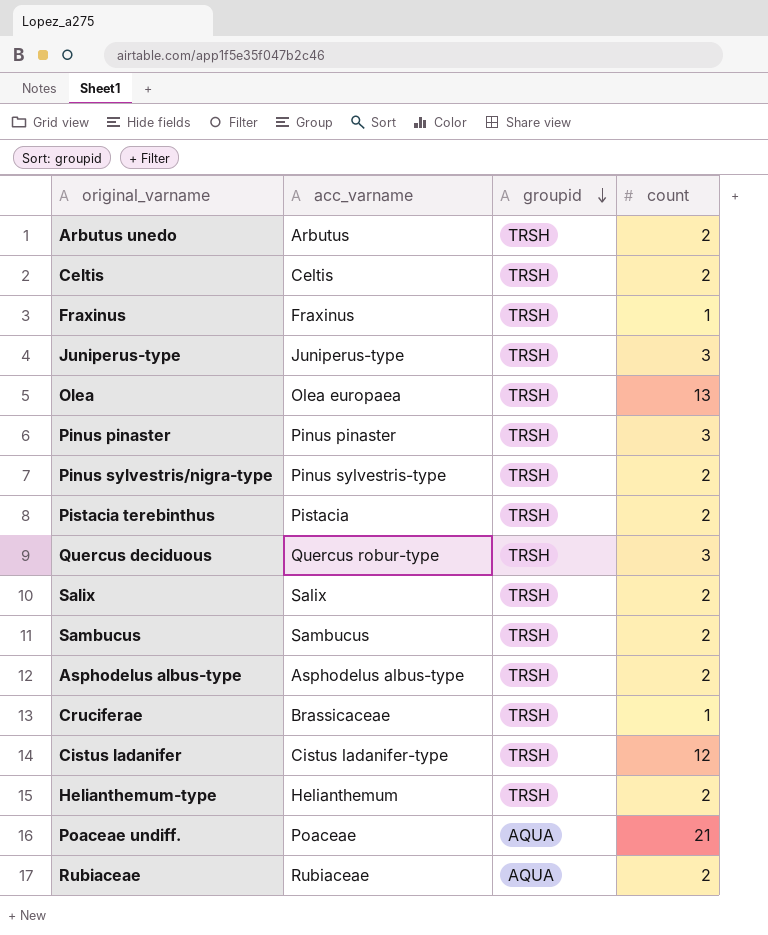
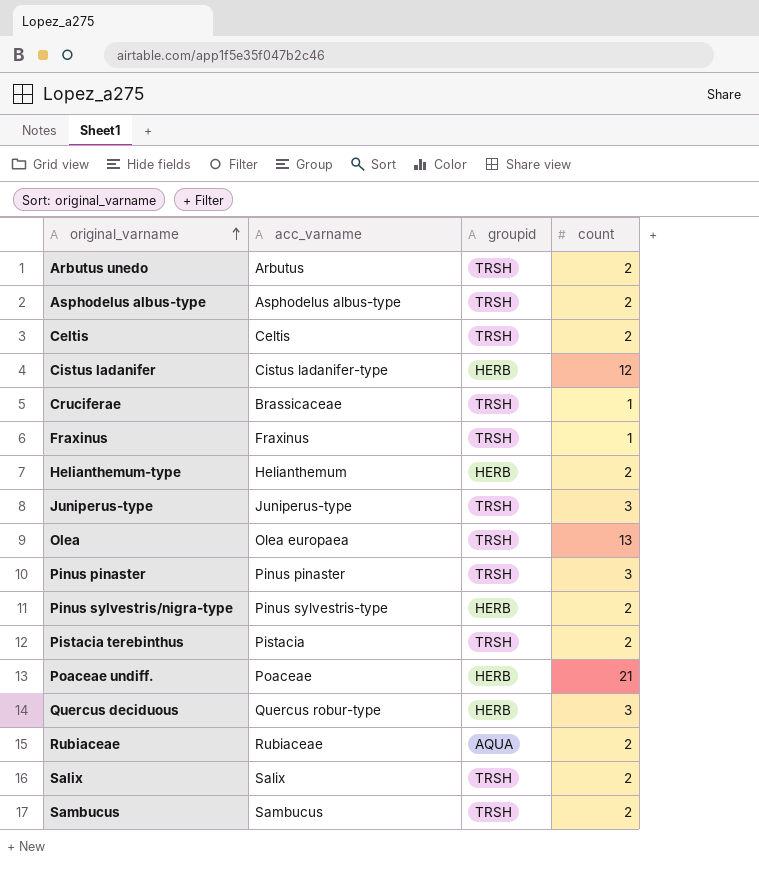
row order: groupid descending -> original_varname ascending
Cistus ladanifer | groupid: TRSH -> HERB
Helianthemum-type | groupid: TRSH -> HERB
Pinus sylvestris/nigra-type | groupid: TRSH -> HERB
Poaceae undiff. | groupid: AQUA -> HERB
Quercus deciduous | groupid: TRSH -> HERB

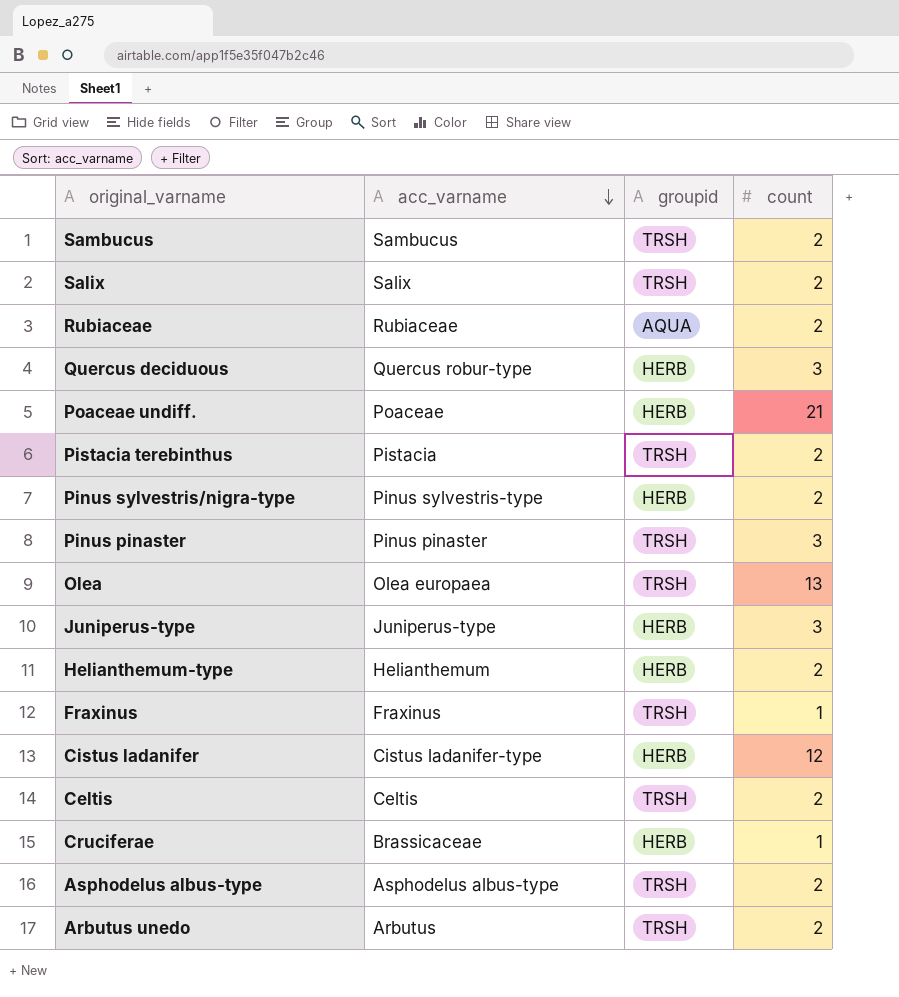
row order: original_varname ascending -> acc_varname descending
Juniperus-type | groupid: TRSH -> HERB
Cruciferae | groupid: TRSH -> HERB

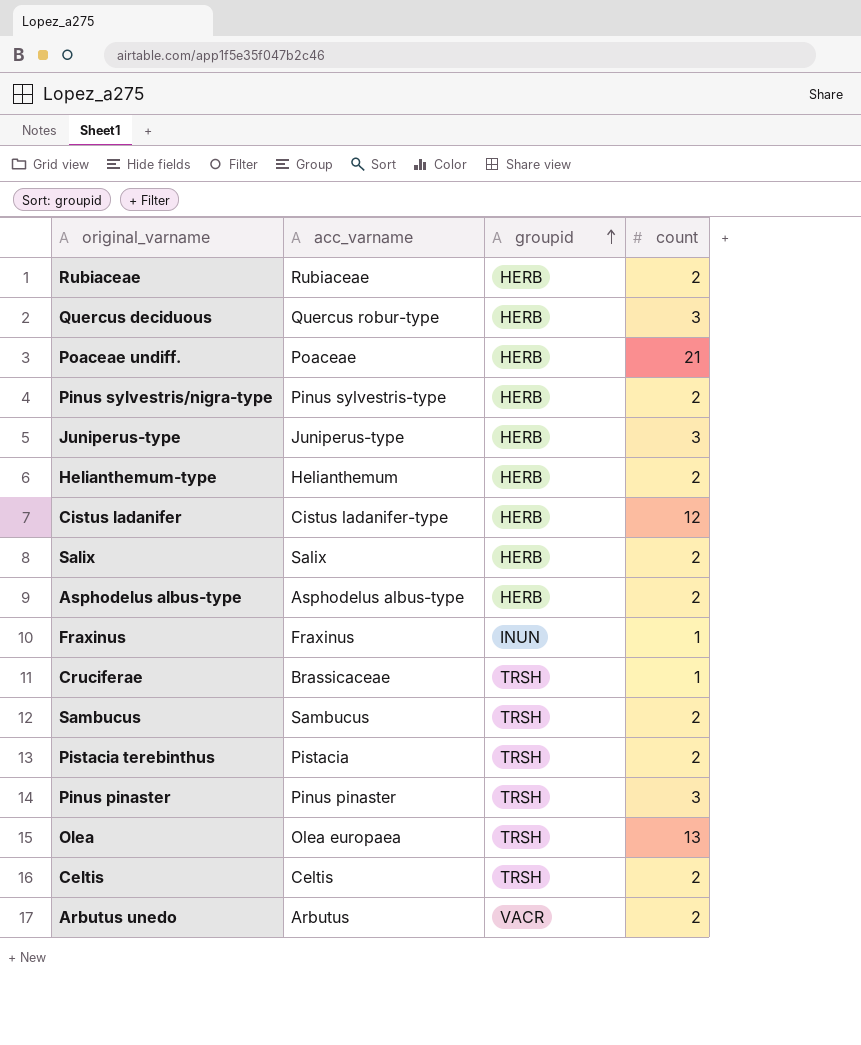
row order: acc_varname descending -> groupid ascending
Rubiaceae | groupid: AQUA -> HERB
Salix | groupid: TRSH -> HERB
Asphodelus albus-type | groupid: TRSH -> HERB
Fraxinus | groupid: TRSH -> INUN
Cruciferae | groupid: HERB -> TRSH
Arbutus unedo | groupid: TRSH -> VACR

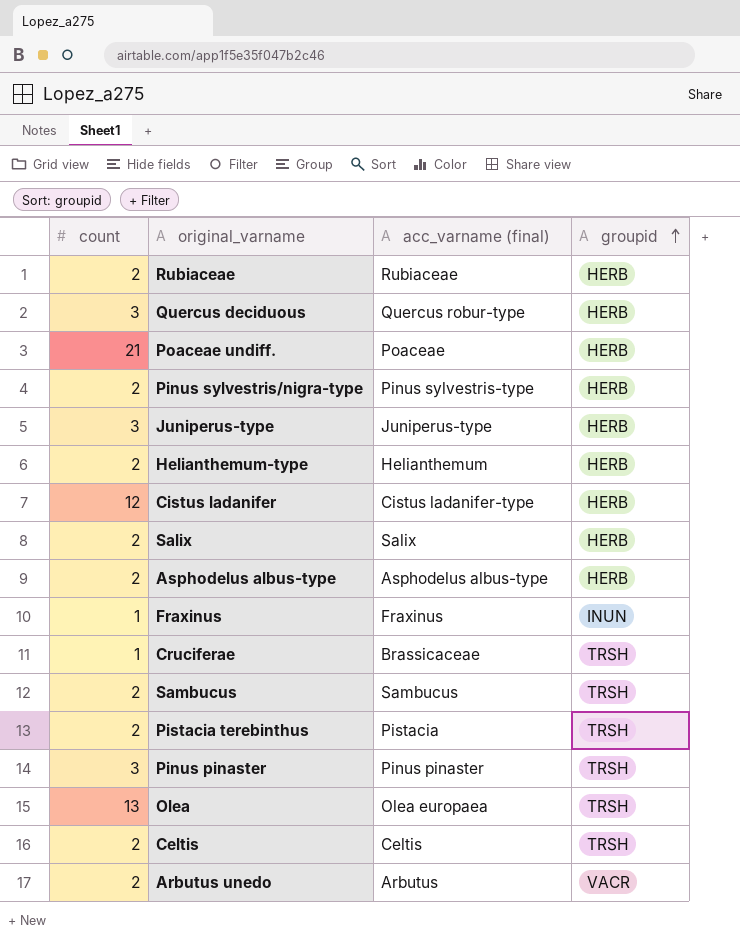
column count | position: 4 -> 1
column name: acc_varname -> acc_varname (final)

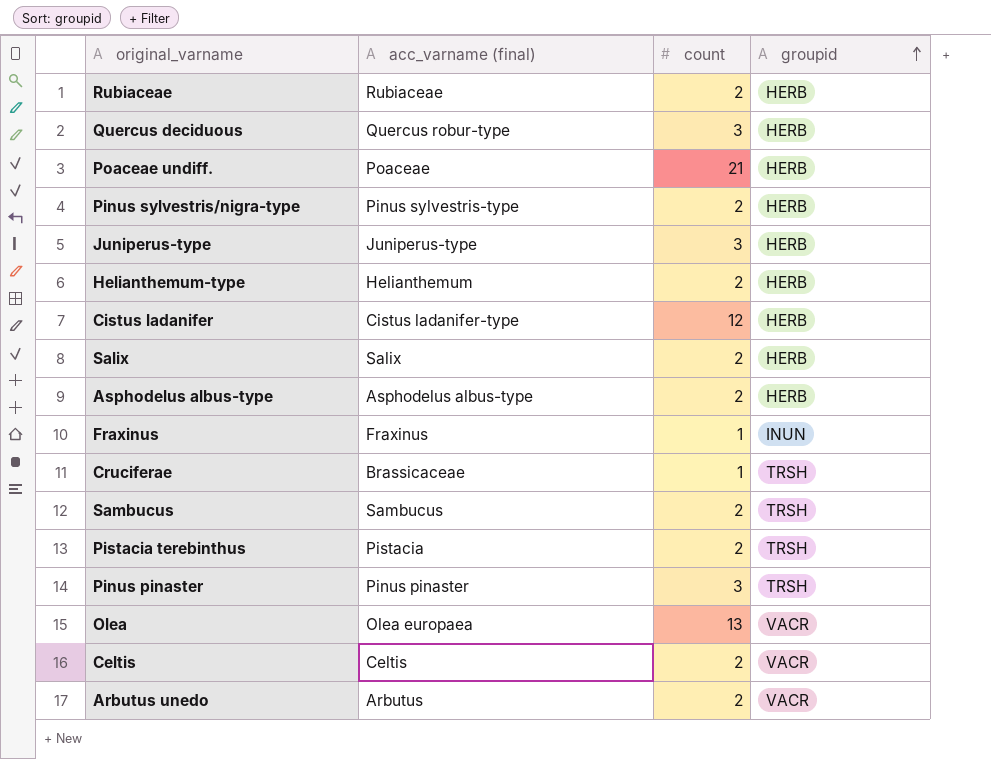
column count | position: 1 -> 3
Olea | groupid: TRSH -> VACR
Celtis | groupid: TRSH -> VACR

